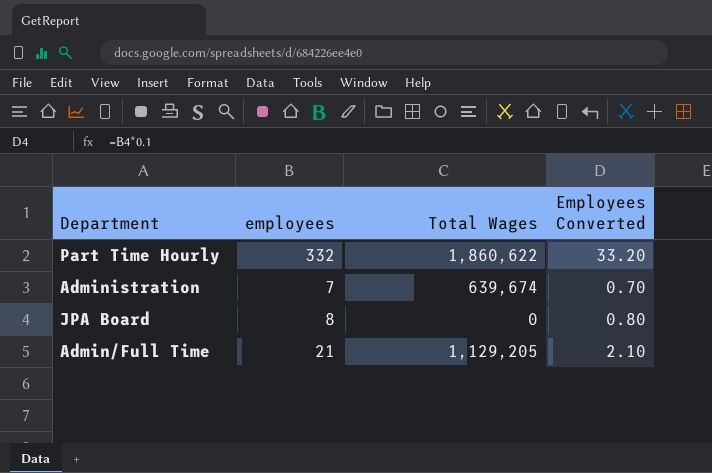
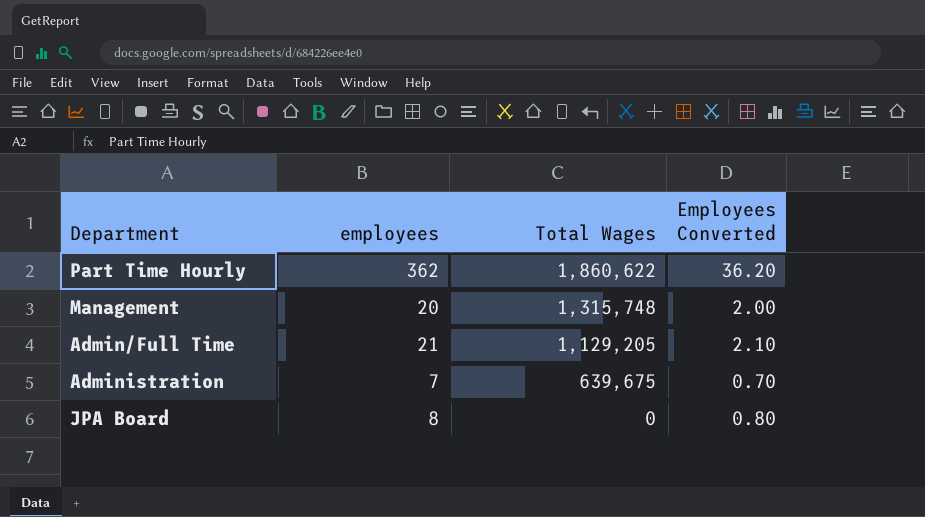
row order: none -> Total Wages descending
Part Time Hourly | employees: 332 -> 362
Part Time Hourly | Employees Converted: 33.20 -> 36.20
row Management: none -> 20 | 1,315,748 | 2.00
Administration | Total Wages: 639,674 -> 639,675

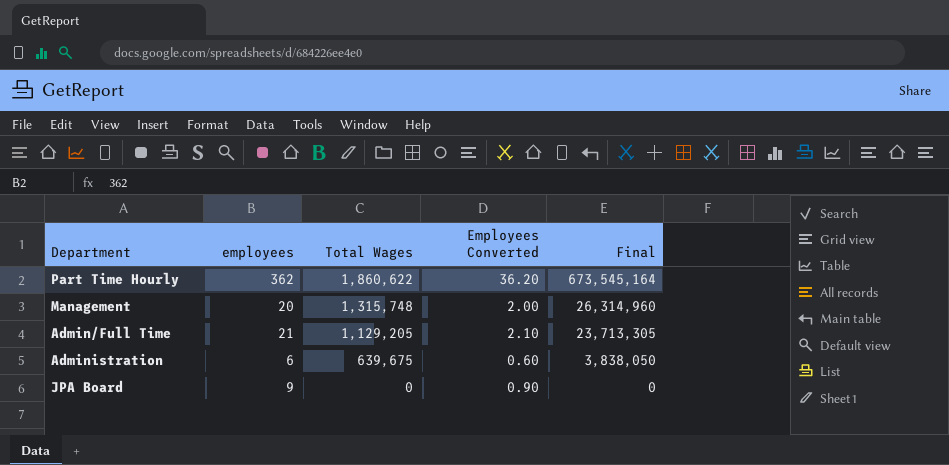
column Final | formula: none -> [employees] * [Total Wages]
Administration | employees: 7 -> 6
Administration | Employees Converted: 0.70 -> 0.60
JPA Board | employees: 8 -> 9
JPA Board | Employees Converted: 0.80 -> 0.90

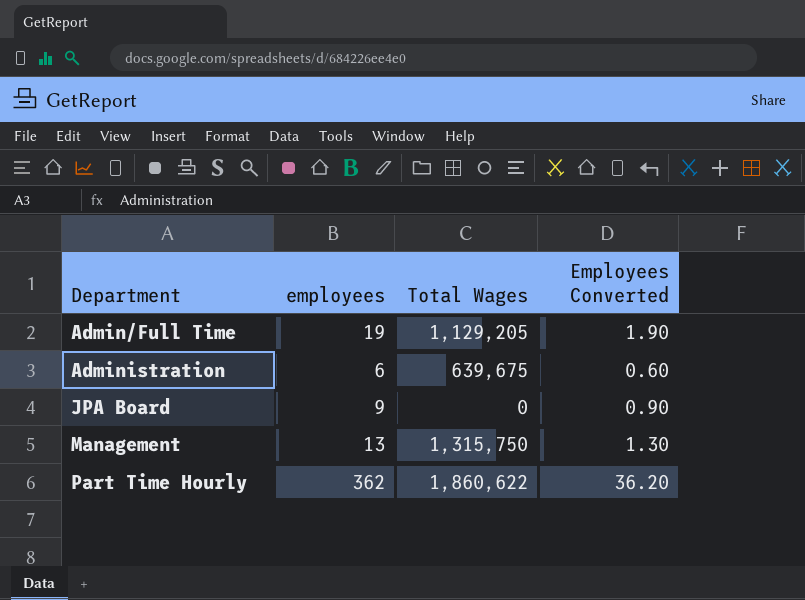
row order: Total Wages descending -> Department ascending
column Final | formula: [employees] * [Total Wages] -> none
Admin/Full Time | employees: 21 -> 19
Admin/Full Time | Employees Converted: 2.10 -> 1.90
Management | employees: 20 -> 13
Management | Total Wages: 1,315,748 -> 1,315,750
Management | Employees Converted: 2.00 -> 1.30

